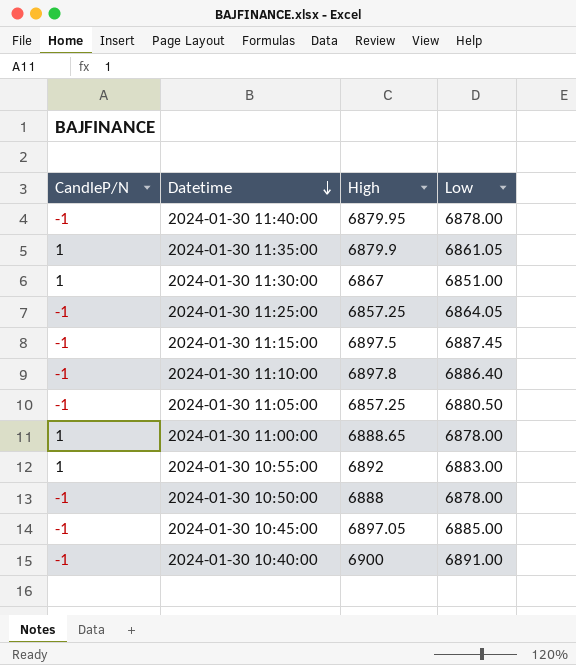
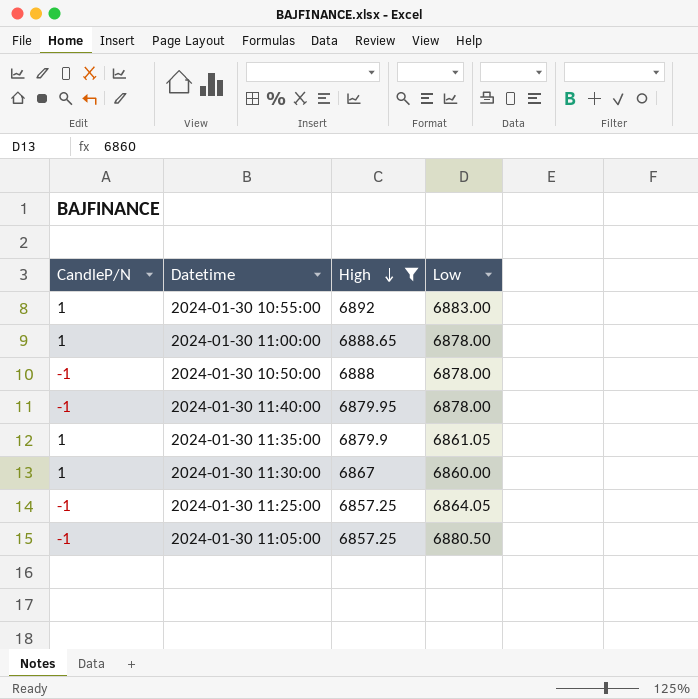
filter: none -> High <= 6892
row order: Datetime descending -> High descending
2024-01-30 11:30:00 | Low: 6851.00 -> 6860.00

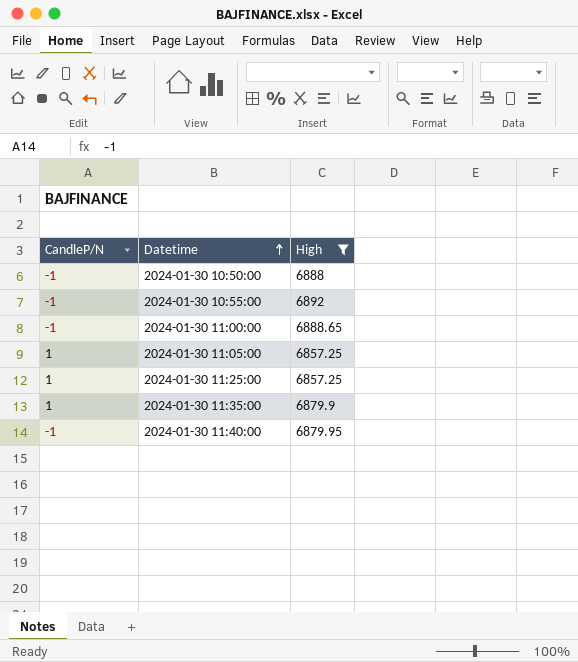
row order: High descending -> Datetime ascending
column Low | position: 4 -> none
row 2024-01-30 11:30:00: 1 | 6867 | 6860.00 -> none
2024-01-30 10:55:00 | CandleP/N: 1 -> -1
2024-01-30 11:00:00 | CandleP/N: 1 -> -1
2024-01-30 11:05:00 | CandleP/N: -1 -> 1
2024-01-30 11:25:00 | CandleP/N: -1 -> 1

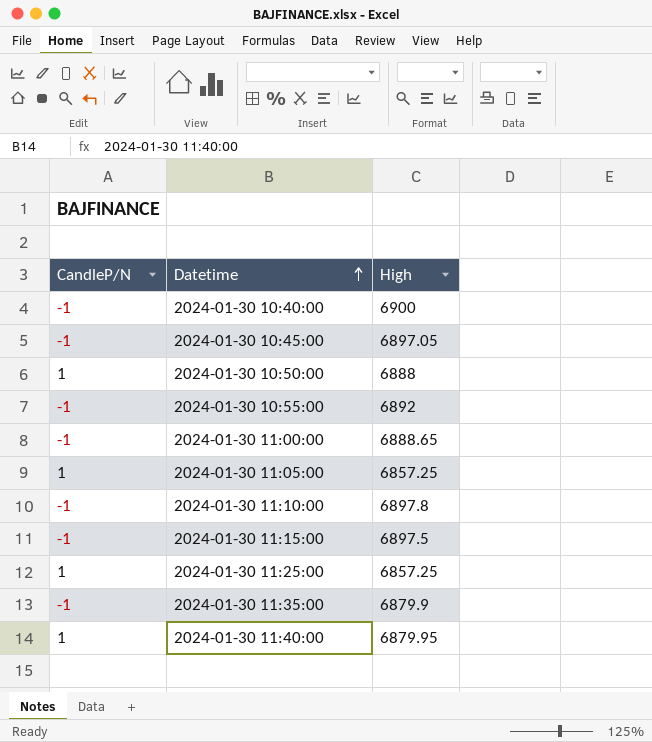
filter: High <= 6892 -> none
2024-01-30 10:50:00 | CandleP/N: -1 -> 1
2024-01-30 11:35:00 | CandleP/N: 1 -> -1
2024-01-30 11:40:00 | CandleP/N: -1 -> 1

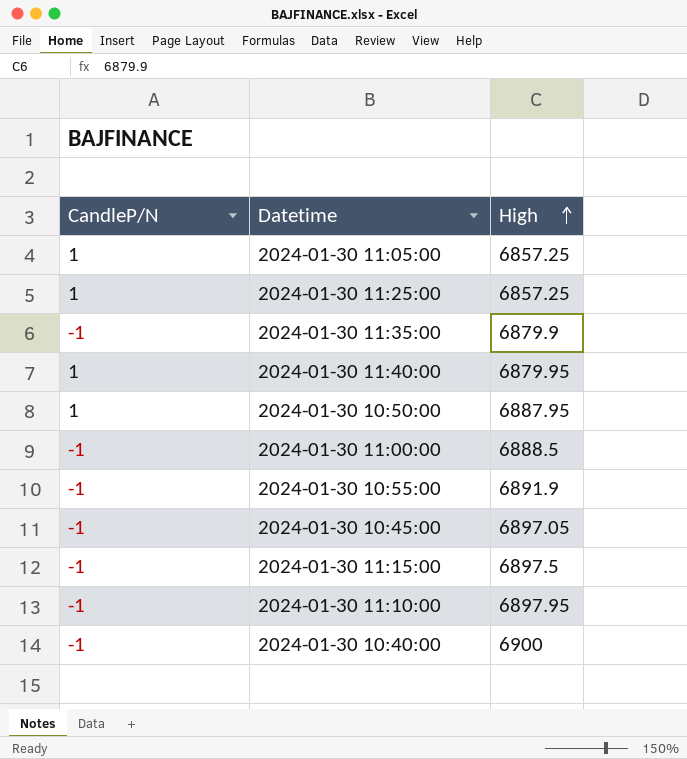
row order: Datetime ascending -> High ascending
2024-01-30 10:50:00 | High: 6888 -> 6887.95
2024-01-30 11:00:00 | High: 6888.65 -> 6888.5
2024-01-30 10:55:00 | High: 6892 -> 6891.9
2024-01-30 11:10:00 | High: 6897.8 -> 6897.95

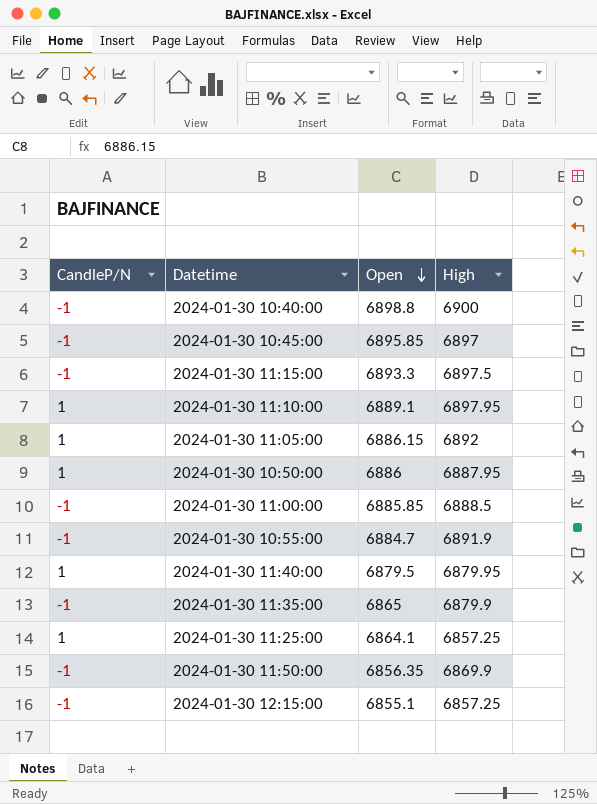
row order: High ascending -> Open descending
column Open | position: none -> 3
2024-01-30 10:45:00 | High: 6897.05 -> 6897
2024-01-30 11:10:00 | CandleP/N: -1 -> 1
2024-01-30 11:05:00 | High: 6857.25 -> 6892
row 2024-01-30 11:50:00: none -> -1 | 6856.35 | 6869.9
row 2024-01-30 12:15:00: none -> -1 | 6855.1 | 6857.25

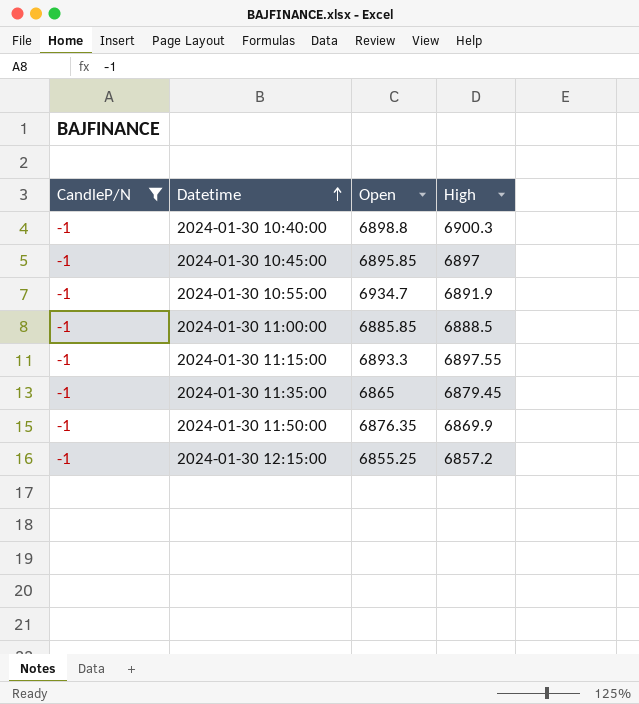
filter: none -> CandleP/N = -1
row order: Open descending -> Datetime ascending
2024-01-30 10:40:00 | High: 6900 -> 6900.3
2024-01-30 10:55:00 | Open: 6884.7 -> 6934.7
2024-01-30 11:15:00 | High: 6897.5 -> 6897.55
2024-01-30 11:35:00 | High: 6879.9 -> 6879.45
2024-01-30 11:50:00 | Open: 6856.35 -> 6876.35
2024-01-30 12:15:00 | Open: 6855.1 -> 6855.25
2024-01-30 12:15:00 | High: 6857.25 -> 6857.2

